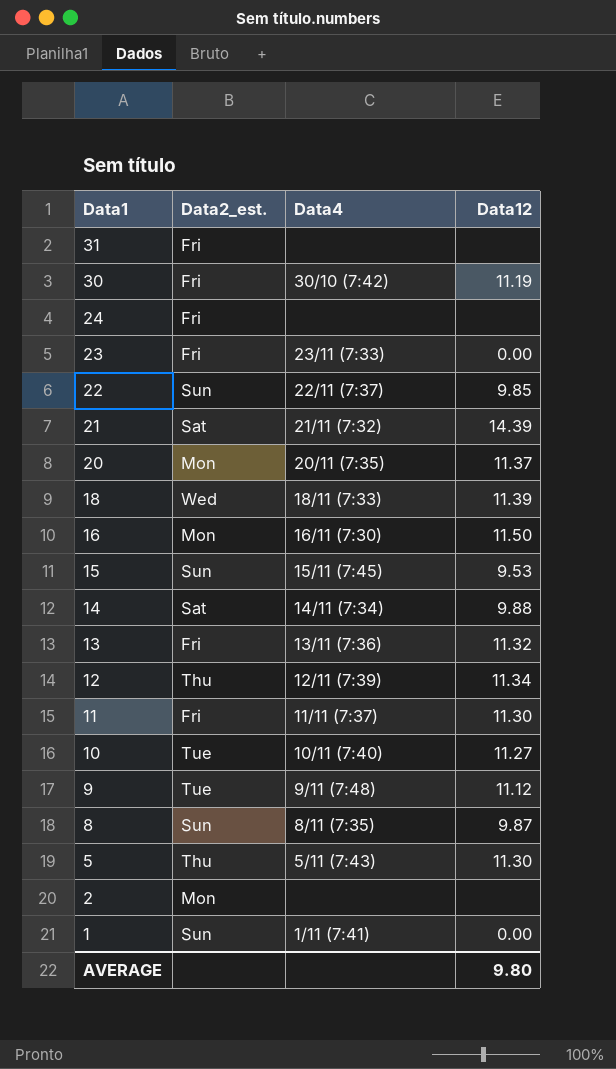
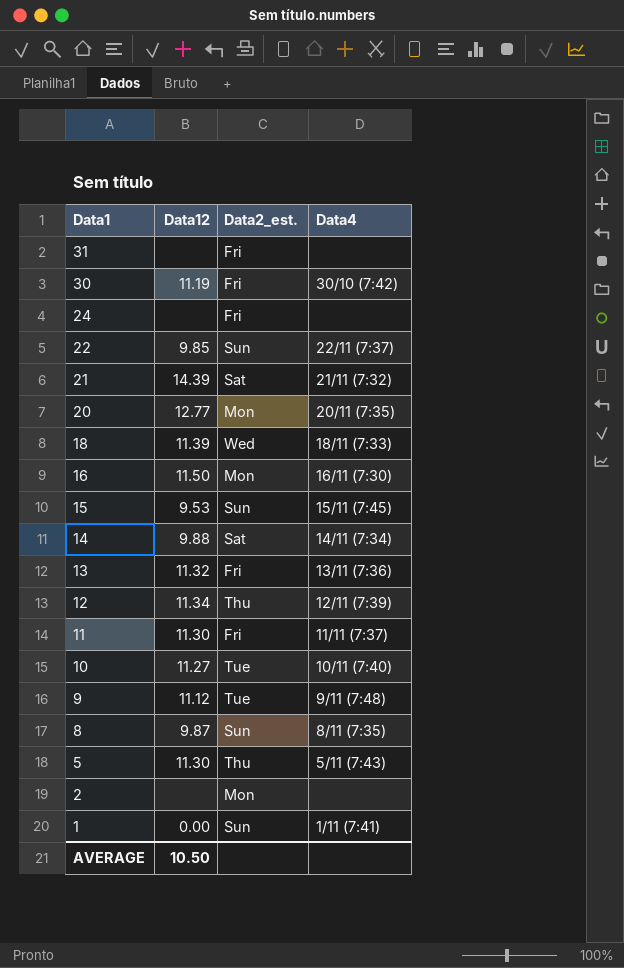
column Data12 | position: 4 -> 2
row 23: Fri | 23/11 (7:33) | 0.00 -> none
20 | Data12: 11.37 -> 12.77
AVERAGE | Data12: 9.80 -> 10.50

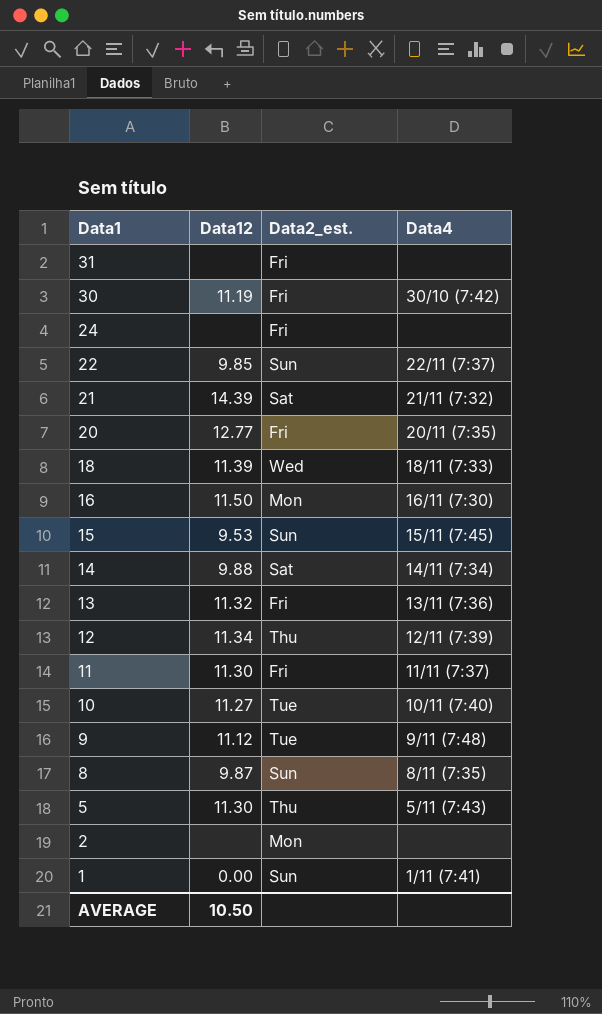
20 | Data2_est.: Mon -> Fri

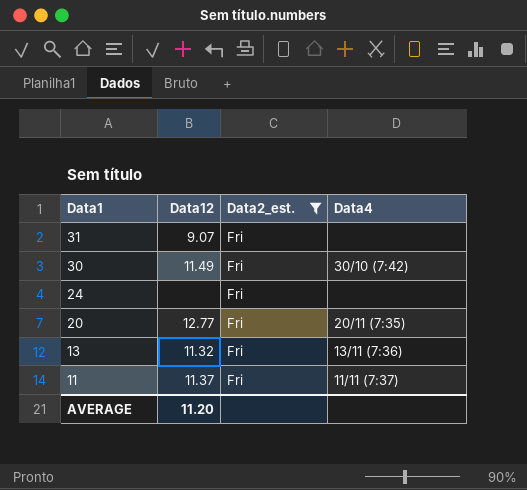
filter: none -> Data2_est. = Fri
31 | Data12: none -> 9.07
30 | Data12: 11.19 -> 11.49
11 | Data12: 11.30 -> 11.37
AVERAGE | Data12: 10.50 -> 11.20

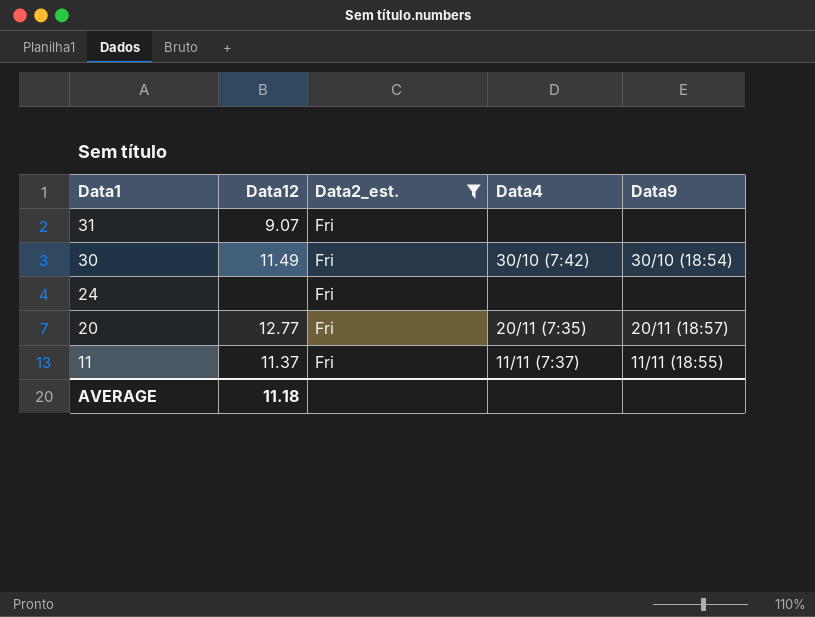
column Data9 | position: none -> 5
row 13: 11.32 | Fri | 13/11 (7:36) -> none
AVERAGE | Data12: 11.20 -> 11.18

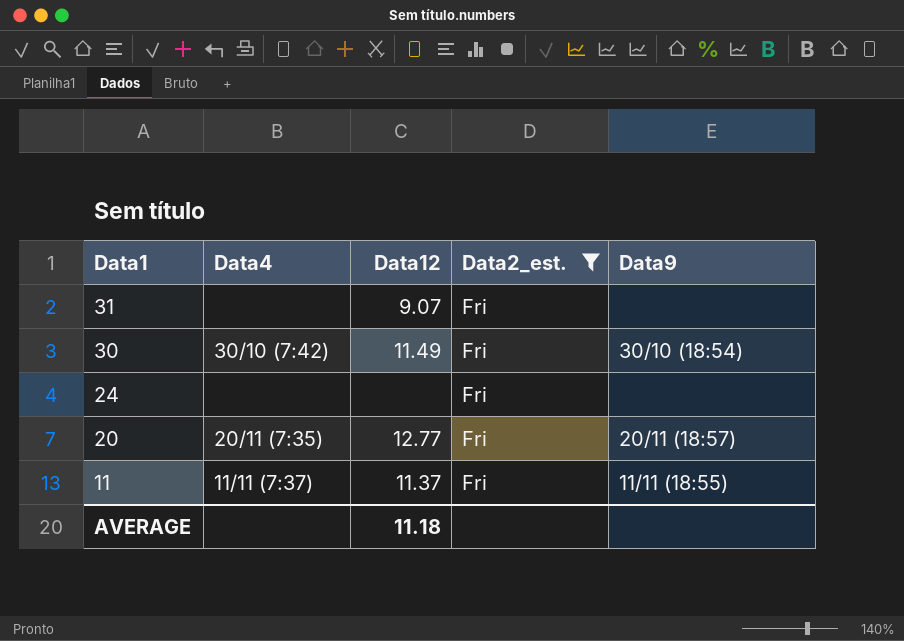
column Data4 | position: 4 -> 2

